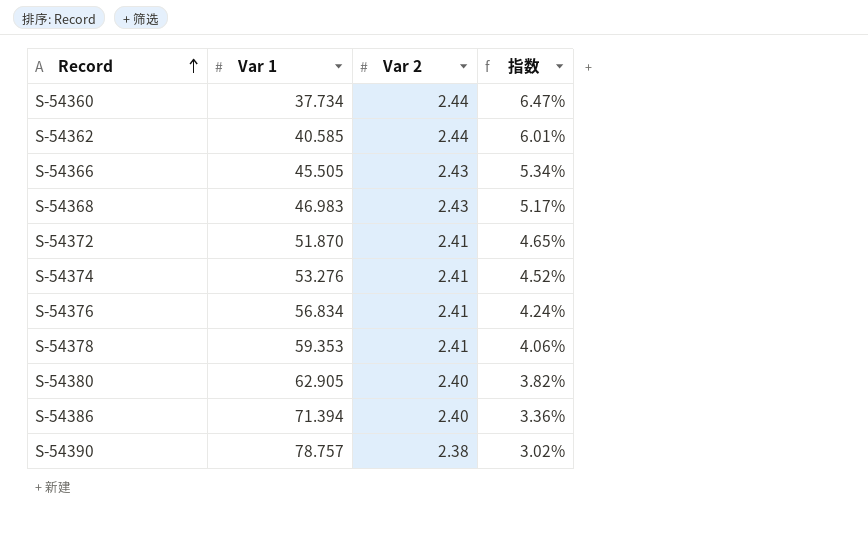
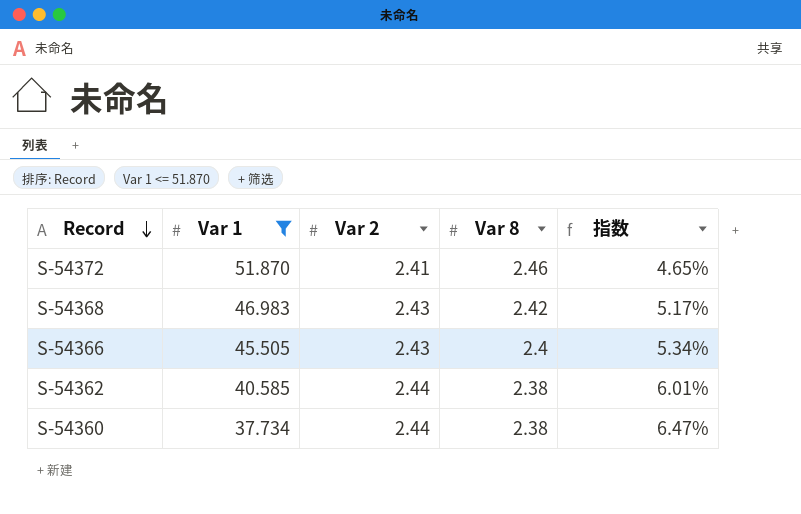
filter: none -> Var 1 <= 51.870
row order: Record ascending -> Record descending
column Var 8 | position: none -> 4

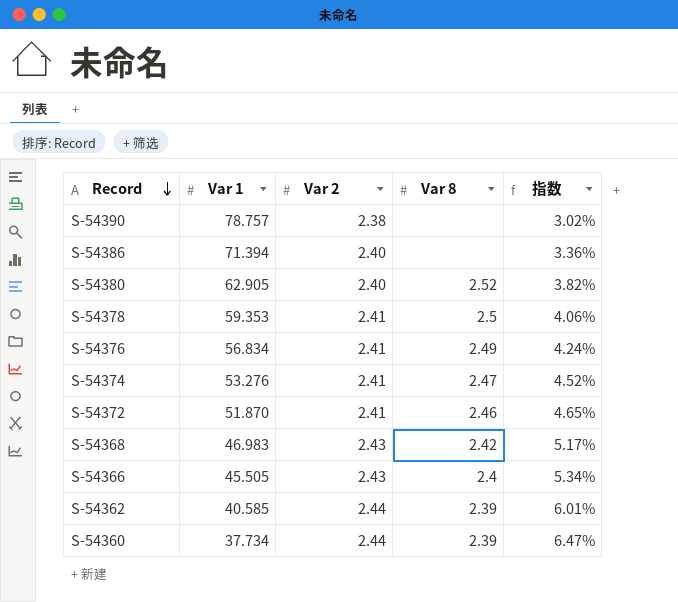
filter: Var 1 <= 51.870 -> none
S-54362 | Var 8: 2.38 -> 2.39
S-54360 | Var 8: 2.38 -> 2.39

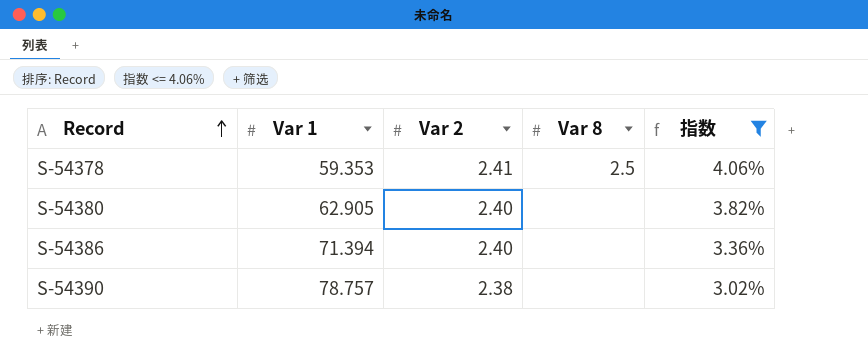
filter: none -> 指数 <= 4.06%
row order: Record descending -> Record ascending
S-54380 | Var 8: 2.52 -> none

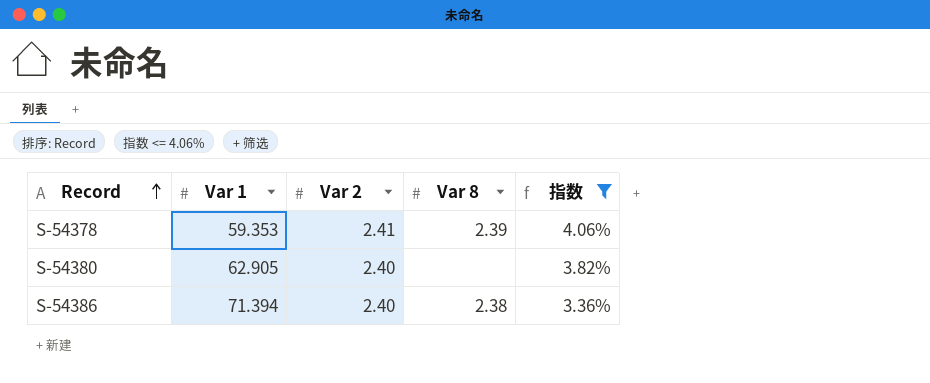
row S-54390: 78.757 | 2.38 | none | 3.02% -> none
S-54378 | Var 8: 2.5 -> 2.39
S-54386 | Var 8: none -> 2.38

